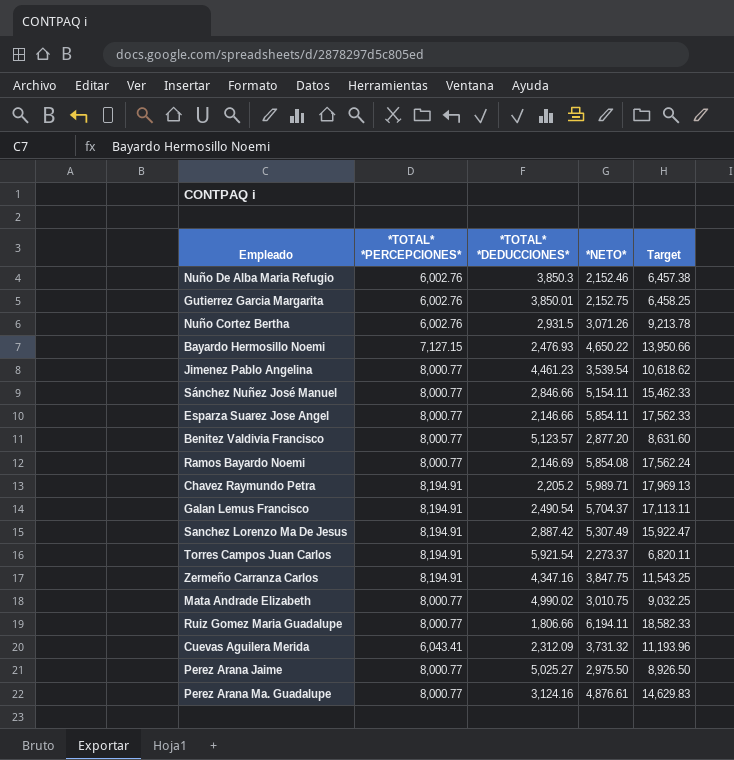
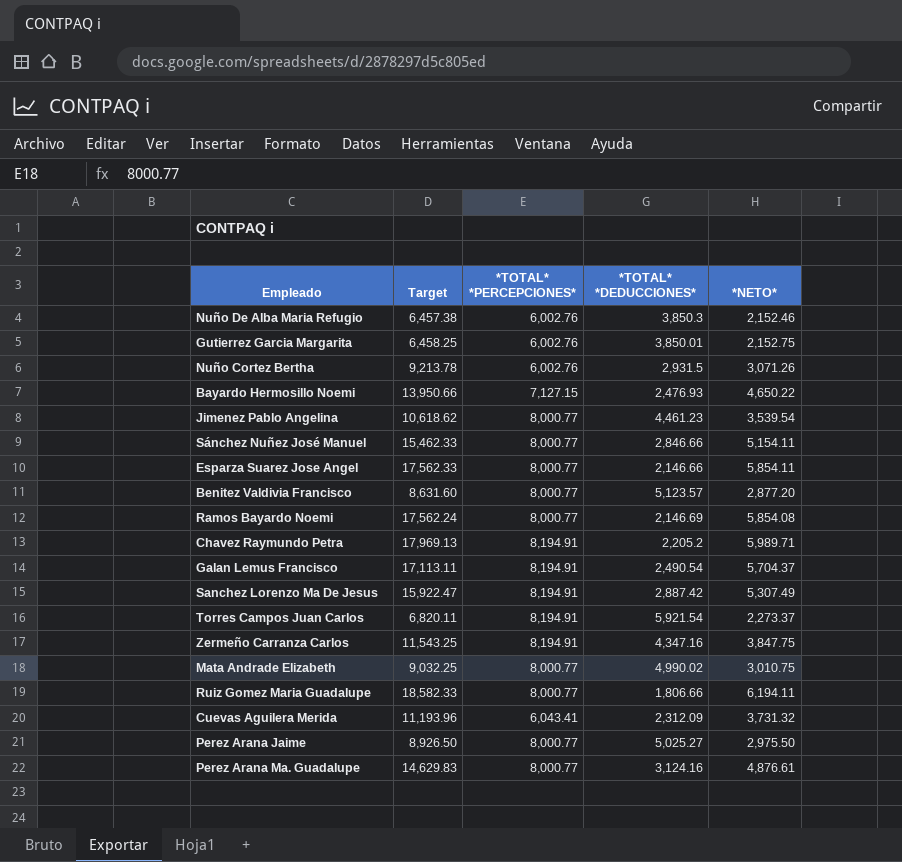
column Target | position: 5 -> 2

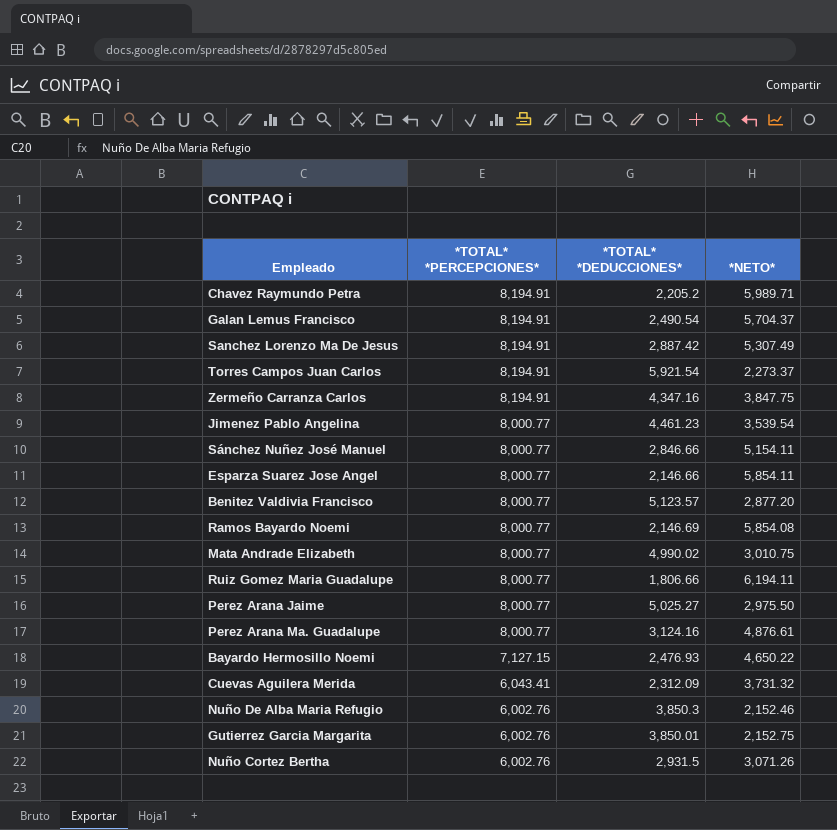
row order: none -> *TOTAL* *PERCEPCIONES* descending
column Target | formula: [*NETO*] * 3 -> none

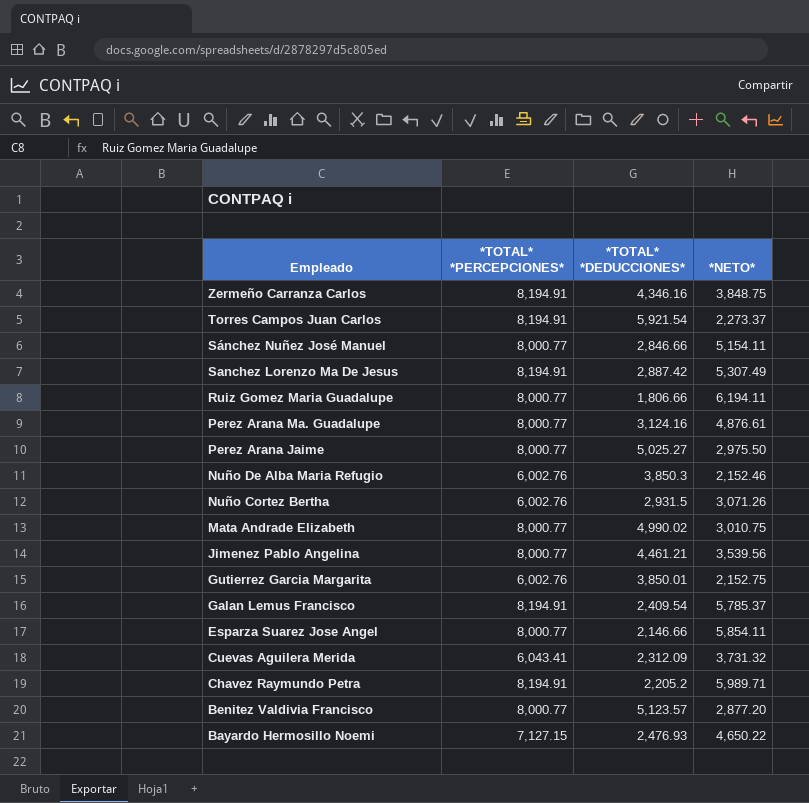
row order: *TOTAL* *PERCEPCIONES* descending -> Empleado descending
row Ramos Bayardo Noemi: 8,000.77 | 2,146.69 | 5,854.08 -> none
Zermeño Carranza Carlos | *TOTAL* *DEDUCCIONES*: 4,347.16 -> 4,346.16
Zermeño Carranza Carlos | *NETO*: 3,847.75 -> 3,848.75
Jimenez Pablo Angelina | *TOTAL* *DEDUCCIONES*: 4,461.23 -> 4,461.21
Jimenez Pablo Angelina | *NETO*: 3,539.54 -> 3,539.56
Galan Lemus Francisco | *TOTAL* *DEDUCCIONES*: 2,490.54 -> 2,409.54
Galan Lemus Francisco | *NETO*: 5,704.37 -> 5,785.37

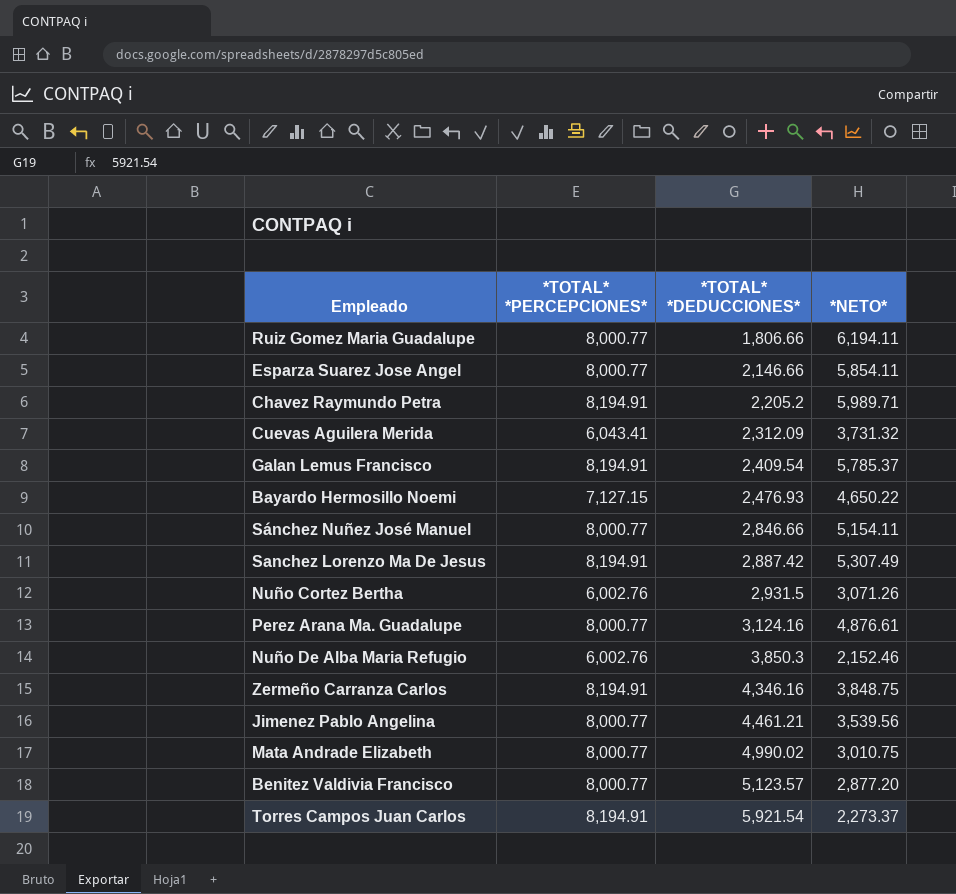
row order: Empleado descending -> *TOTAL* *DEDUCCIONES* ascending
row Perez Arana Jaime: 8,000.77 | 5,025.27 | 2,975.50 -> none
row Gutierrez Garcia Margarita: 6,002.76 | 3,850.01 | 2,152.75 -> none

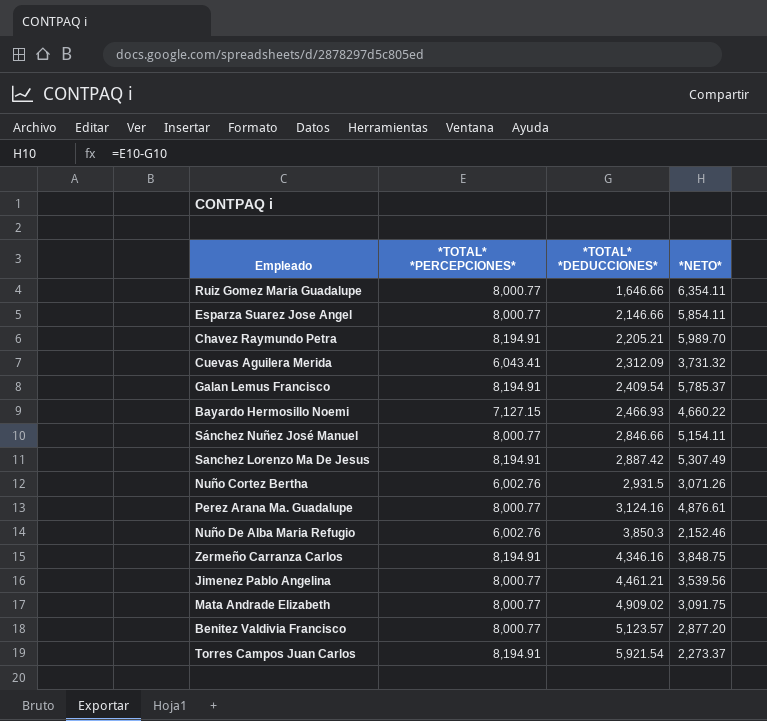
Ruiz Gomez Maria Guadalupe | *TOTAL* *DEDUCCIONES*: 1,806.66 -> 1,646.66
Ruiz Gomez Maria Guadalupe | *NETO*: 6,194.11 -> 6,354.11
Chavez Raymundo Petra | *TOTAL* *DEDUCCIONES*: 2,205.2 -> 2,205.21
Chavez Raymundo Petra | *NETO*: 5,989.71 -> 5,989.70
Bayardo Hermosillo Noemi | *TOTAL* *DEDUCCIONES*: 2,476.93 -> 2,466.93
Bayardo Hermosillo Noemi | *NETO*: 4,650.22 -> 4,660.22
Mata Andrade Elizabeth | *TOTAL* *DEDUCCIONES*: 4,990.02 -> 4,909.02
Mata Andrade Elizabeth | *NETO*: 3,010.75 -> 3,091.75

